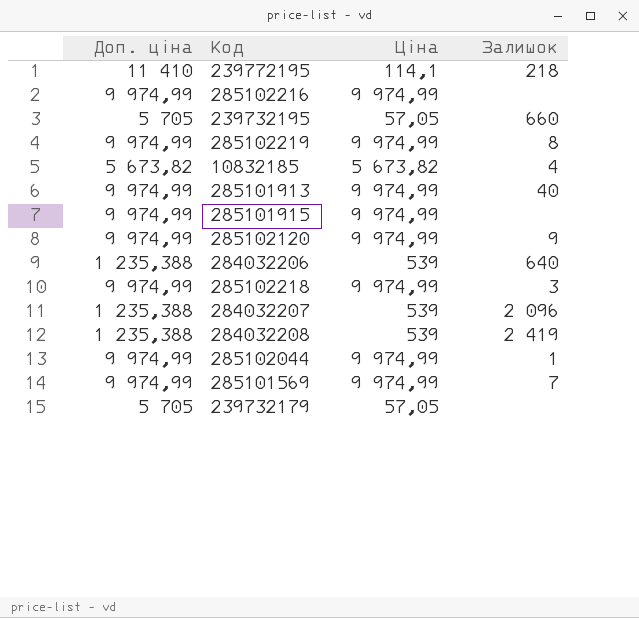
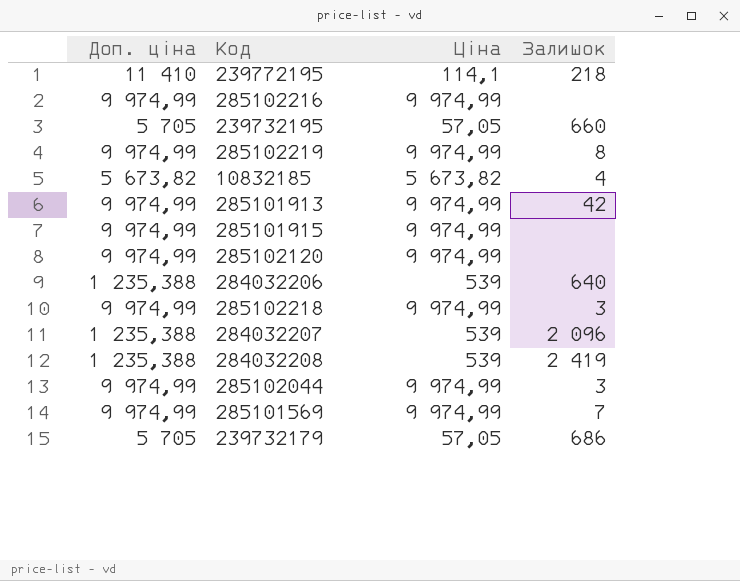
285101913 | Залишок: 40 -> 42
285102120 | Залишок: 9 -> none
285102044 | Залишок: 1 -> 3
239732179 | Залишок: none -> 686

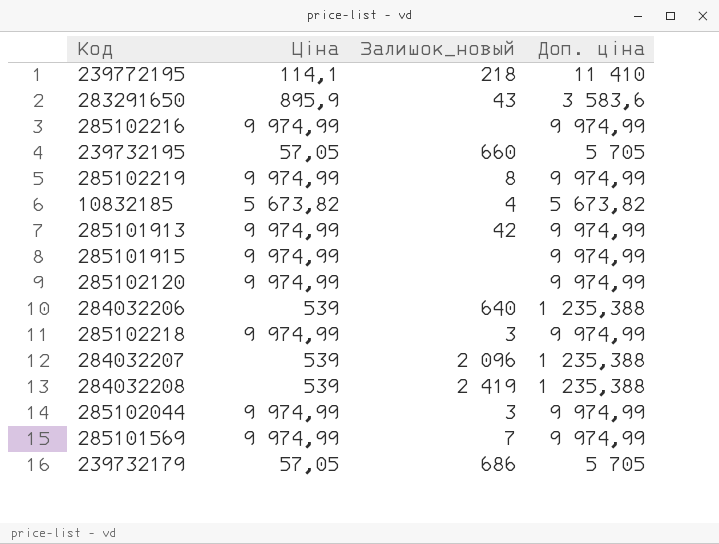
column name: Залишок -> Залишок_новый
column Доп. ціна | position: 1 -> 4
row 283291650: none -> 895,9 | 43 | 3 583,6

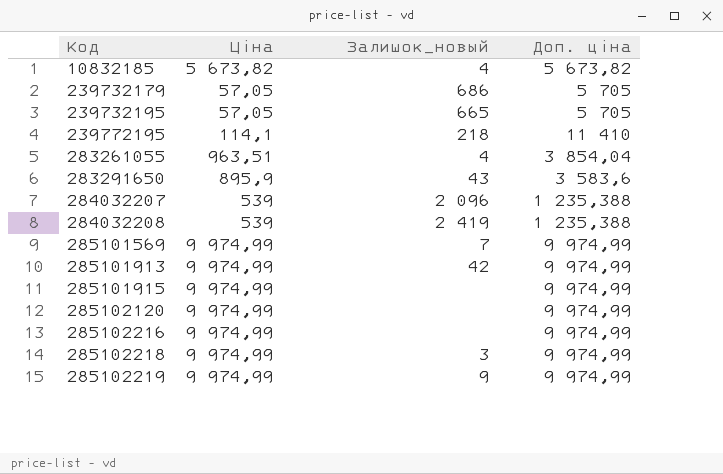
row order: none -> Код ascending
row 284032206: 539 | 640 | 1 235,388 -> none
row 285102044: 9 974,99 | 3 | 9 974,99 -> none
239732195 | Залишок_новый: 660 -> 665
row 283261055: none -> 963,51 | 4 | 3 854,04
285102219 | Залишок_новый: 8 -> 9

